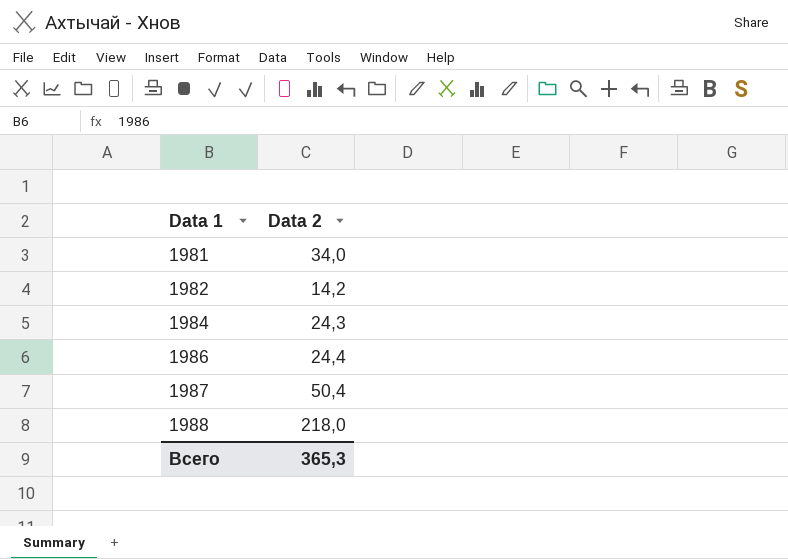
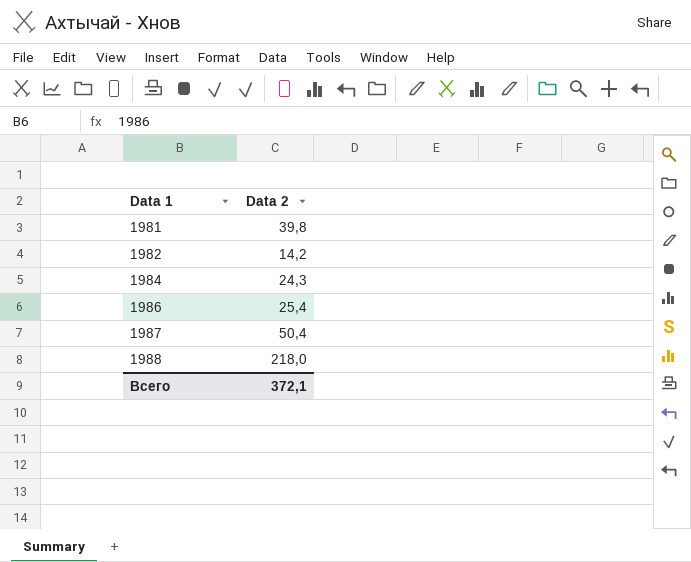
1981 | Data 2: 34,0 -> 39,8
1986 | Data 2: 24,4 -> 25,4
Всего | Data 2: 365,3 -> 372,1

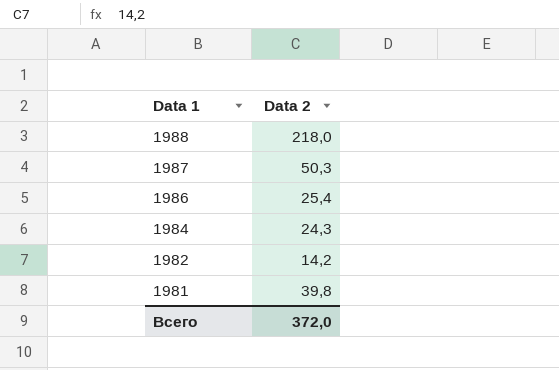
row order: Data 1 ascending -> Data 1 descending
1987 | Data 2: 50,4 -> 50,3
Всего | Data 2: 372,1 -> 372,0

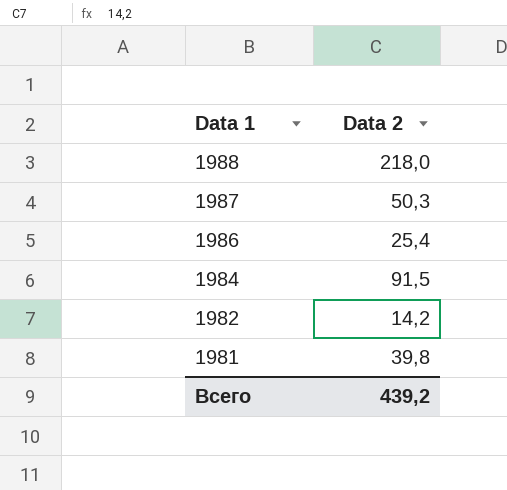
1984 | Data 2: 24,3 -> 91,5
Всего | Data 2: 372,0 -> 439,2

